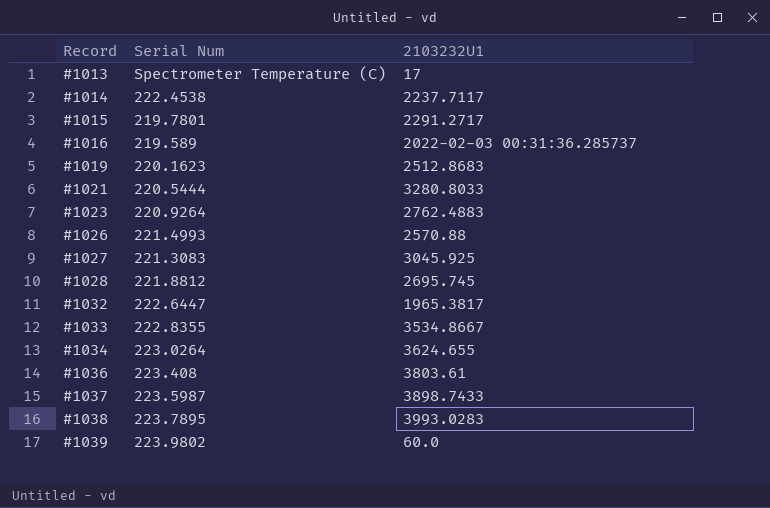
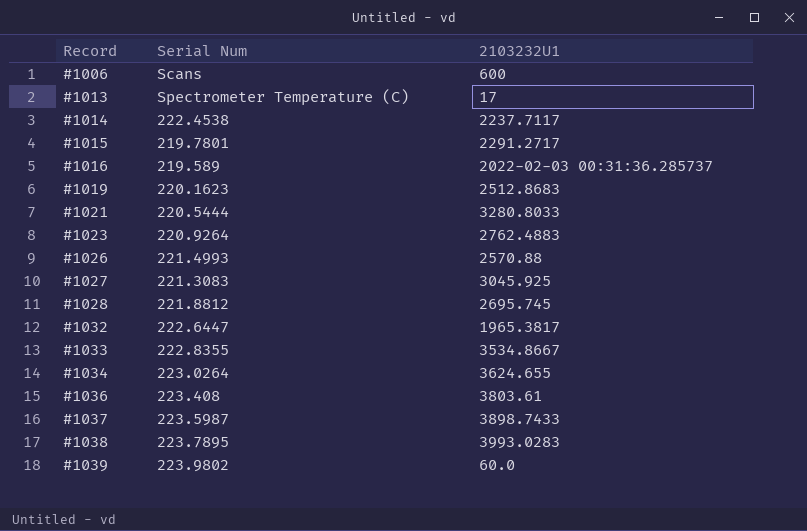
row #1006: none -> Scans | 600

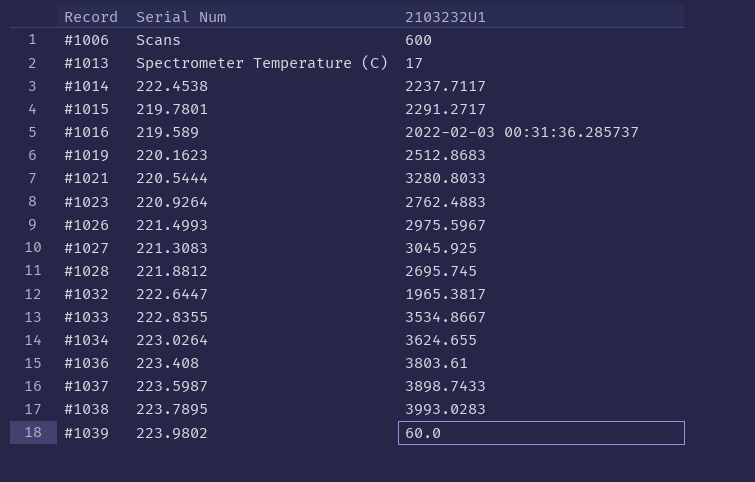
#1026 | 2103232U1: 2570.88 -> 2975.5967

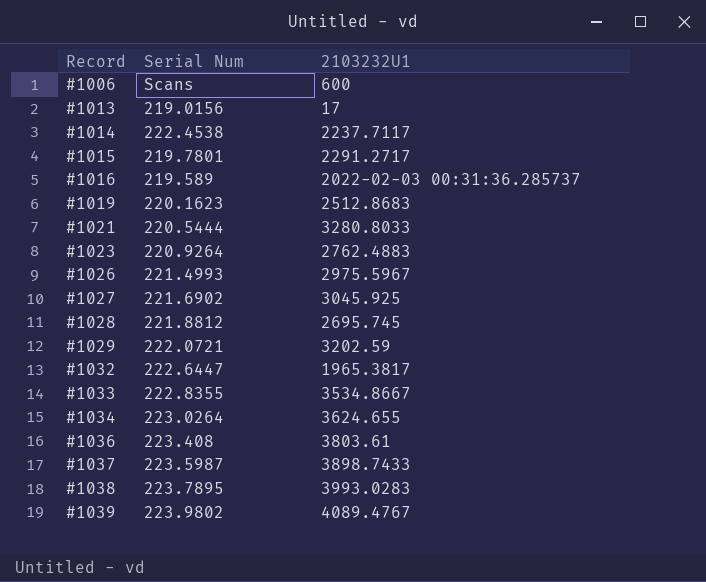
#1013 | Serial Num: Spectrometer Temperature (C) -> 219.0156
#1027 | Serial Num: 221.3083 -> 221.6902
row #1029: none -> 222.0721 | 3202.59
#1039 | 2103232U1: 60.0 -> 4089.4767

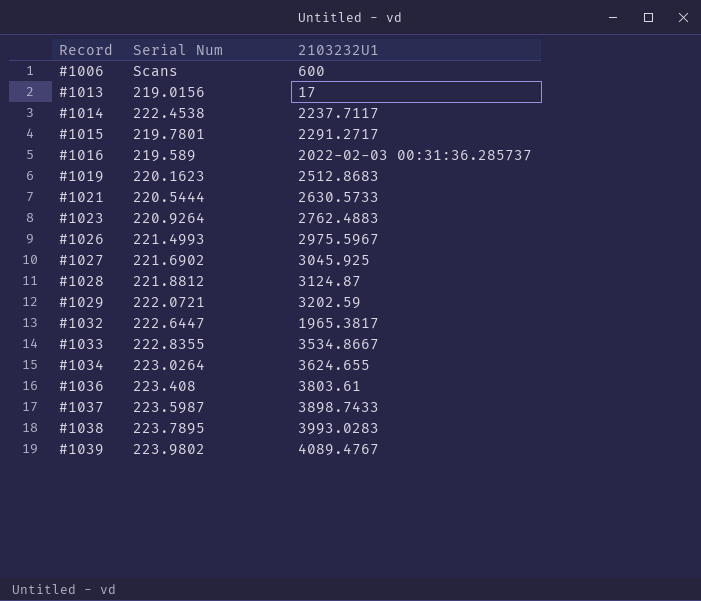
#1021 | 2103232U1: 3280.8033 -> 2630.5733
#1028 | 2103232U1: 2695.745 -> 3124.87

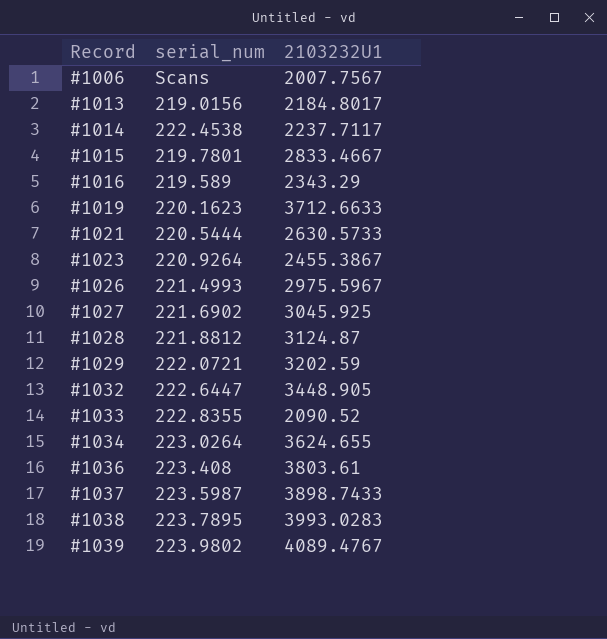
column name: Serial Num -> serial_num
#1006 | 2103232U1: 600 -> 2007.7567
#1013 | 2103232U1: 17 -> 2184.8017
#1015 | 2103232U1: 2291.2717 -> 2833.4667
#1016 | 2103232U1: 2022-02-03 00:31:36.285737 -> 2343.29
#1019 | 2103232U1: 2512.8683 -> 3712.6633
#1023 | 2103232U1: 2762.4883 -> 2455.3867
#1032 | 2103232U1: 1965.3817 -> 3448.905
#1033 | 2103232U1: 3534.8667 -> 2090.52

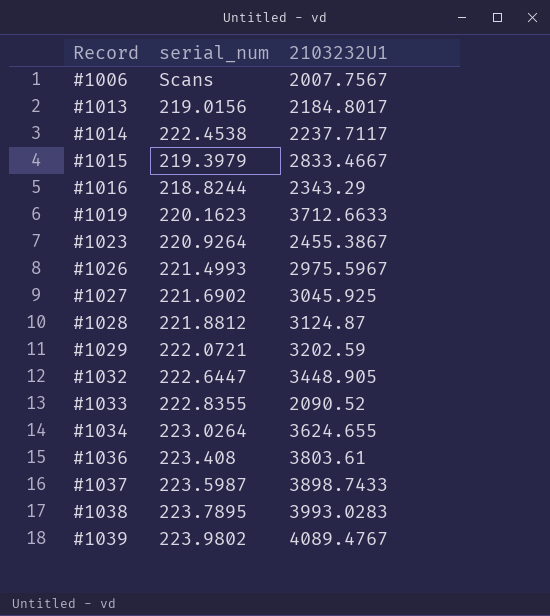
row #1021: 220.5444 | 2630.5733 -> none
#1015 | serial_num: 219.7801 -> 219.3979
#1016 | serial_num: 219.589 -> 218.8244

